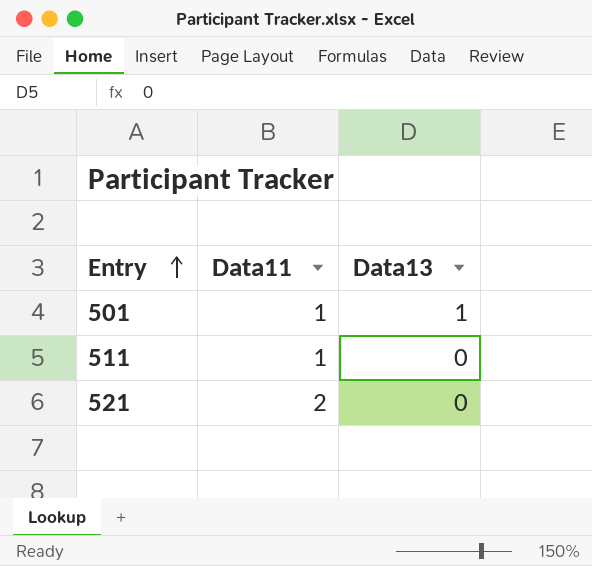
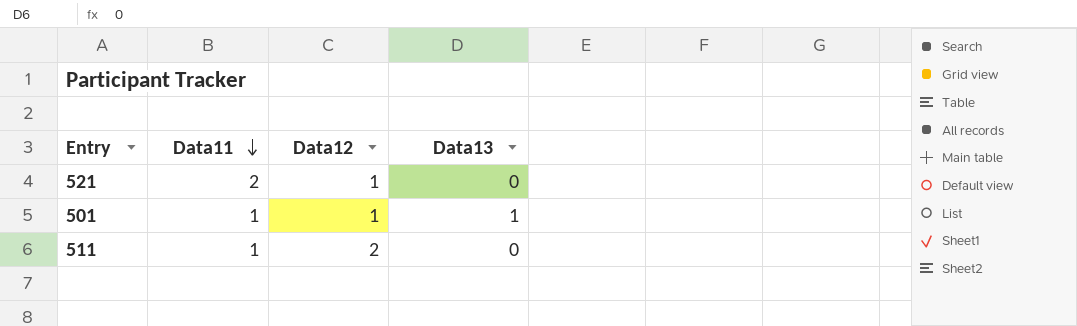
row order: Entry ascending -> Data11 descending
column Data12 | position: none -> 3

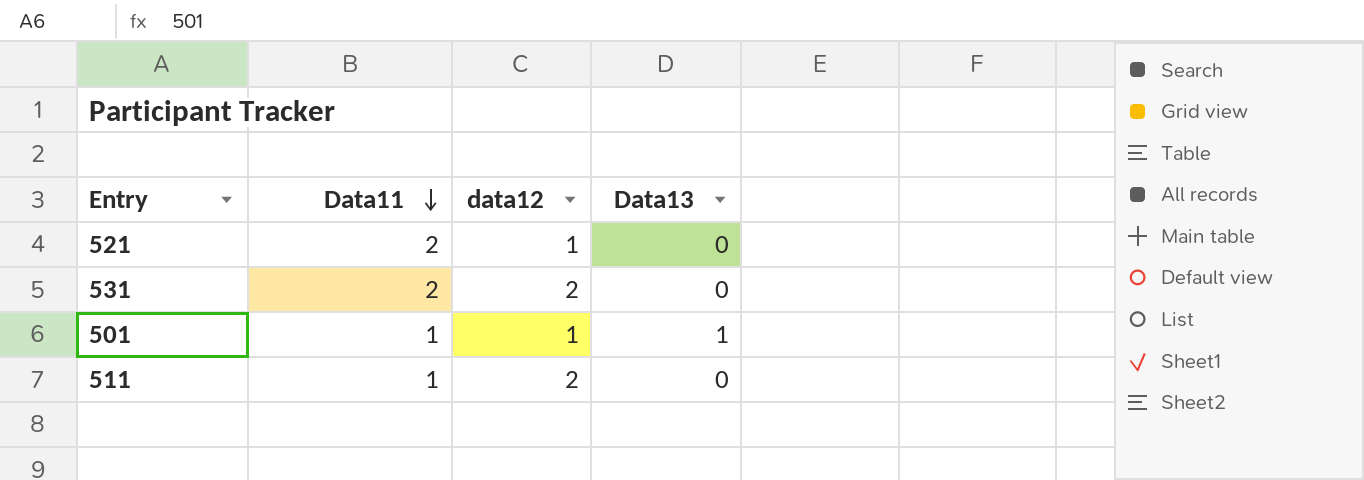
column name: Data12 -> data12
row 531: none -> 2 | 2 | 0

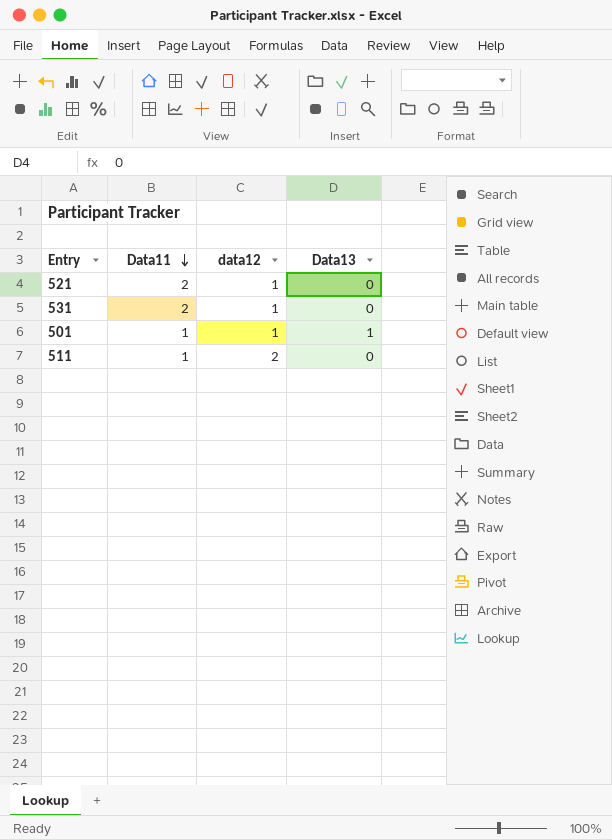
531 | data12: 2 -> 1

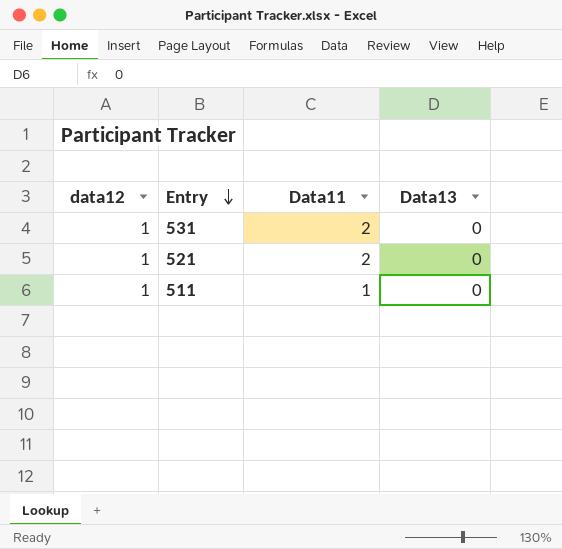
row order: Data11 descending -> Entry descending
column data12 | position: 3 -> 1
row 501: 1 | 1 | 1 -> none
511 | data12: 2 -> 1

